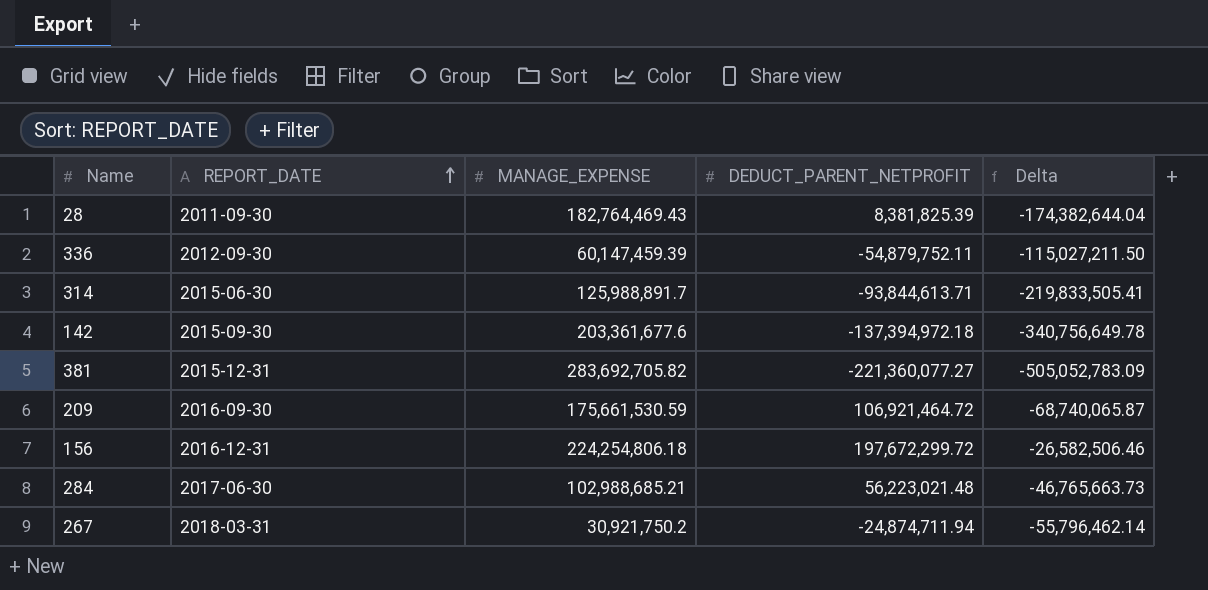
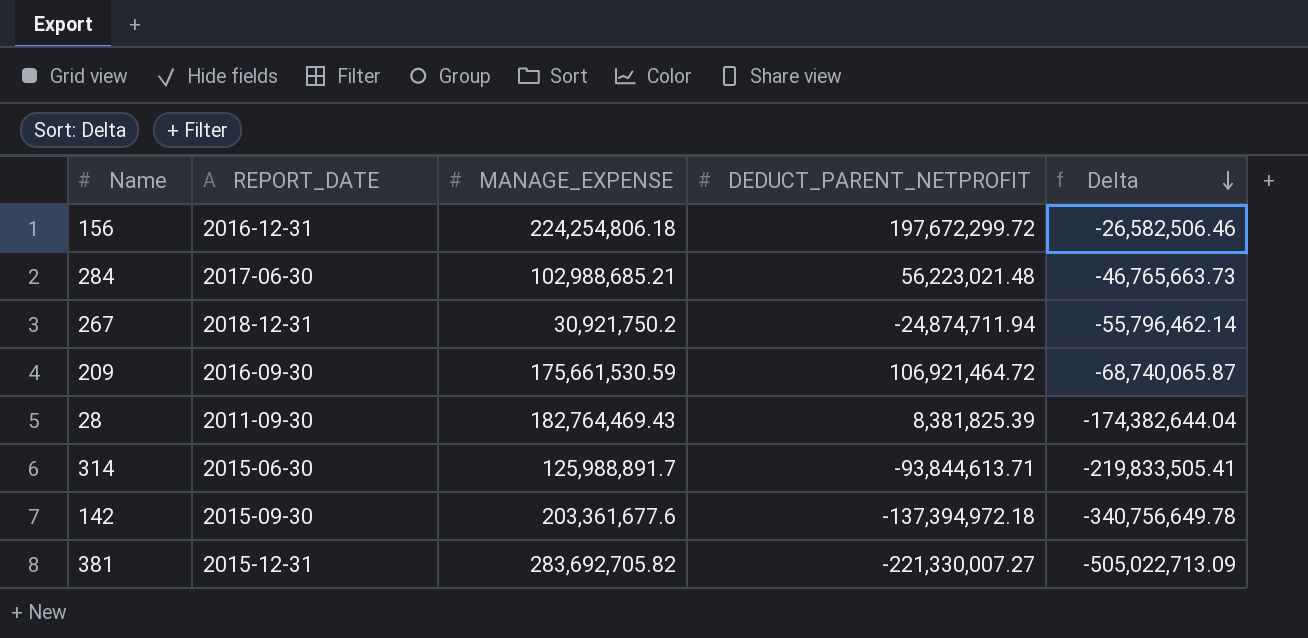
row order: REPORT_DATE ascending -> Delta descending
row 336: 2012-09-30 | 60,147,459.39 | -54,879,752.11 | -115,027,211.50 -> none
267 | REPORT_DATE: 2018-03-31 -> 2018-12-31
381 | DEDUCT_PARENT_NETPROFIT: -221,360,077.27 -> -221,330,007.27
381 | Delta: -505,052,783.09 -> -505,022,713.09

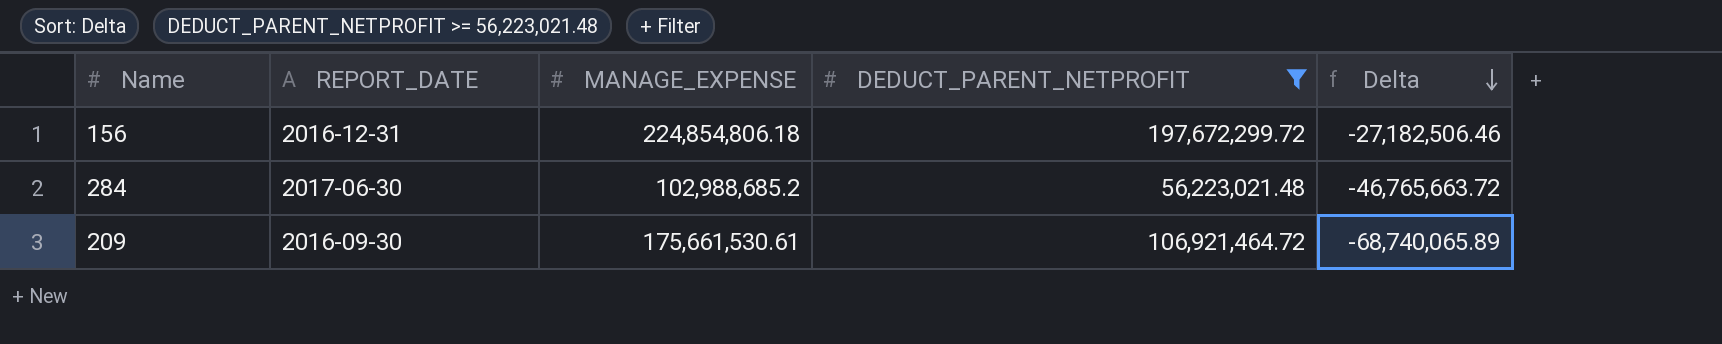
filter: none -> DEDUCT_PARENT_NETPROFIT >= 56,223,021.48
156 | MANAGE_EXPENSE: 224,254,806.18 -> 224,854,806.18
156 | Delta: -26,582,506.46 -> -27,182,506.46
284 | MANAGE_EXPENSE: 102,988,685.21 -> 102,988,685.2
284 | Delta: -46,765,663.73 -> -46,765,663.72
209 | MANAGE_EXPENSE: 175,661,530.59 -> 175,661,530.61
209 | Delta: -68,740,065.87 -> -68,740,065.89

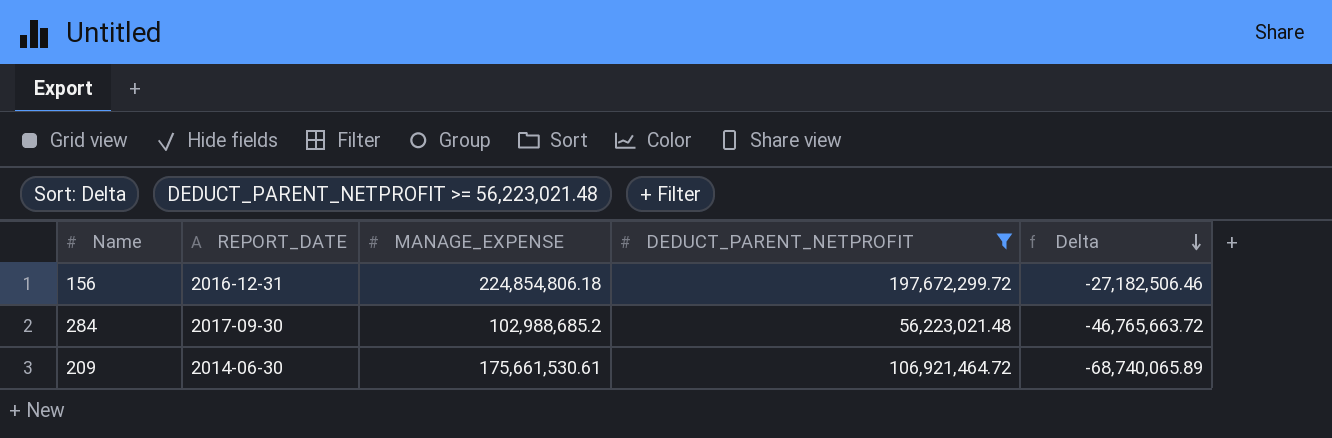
284 | REPORT_DATE: 2017-06-30 -> 2017-09-30
209 | REPORT_DATE: 2016-09-30 -> 2014-06-30

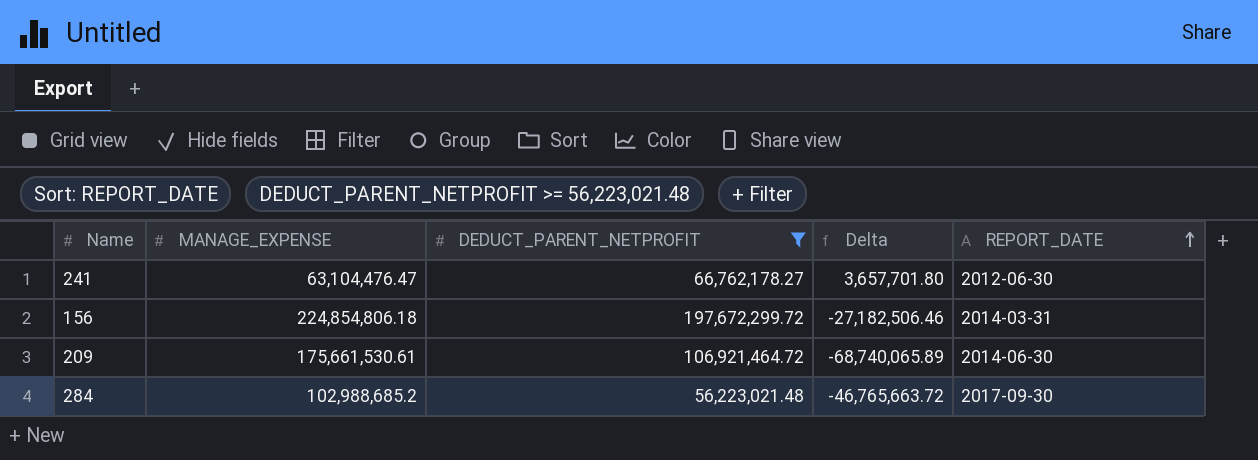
row order: Delta descending -> REPORT_DATE ascending
column REPORT_DATE | position: 2 -> 5
row 241: none -> 63,104,476.47 | 66,762,178.27 | 3,657,701.80 | 2012-06-30
156 | REPORT_DATE: 2016-12-31 -> 2014-03-31

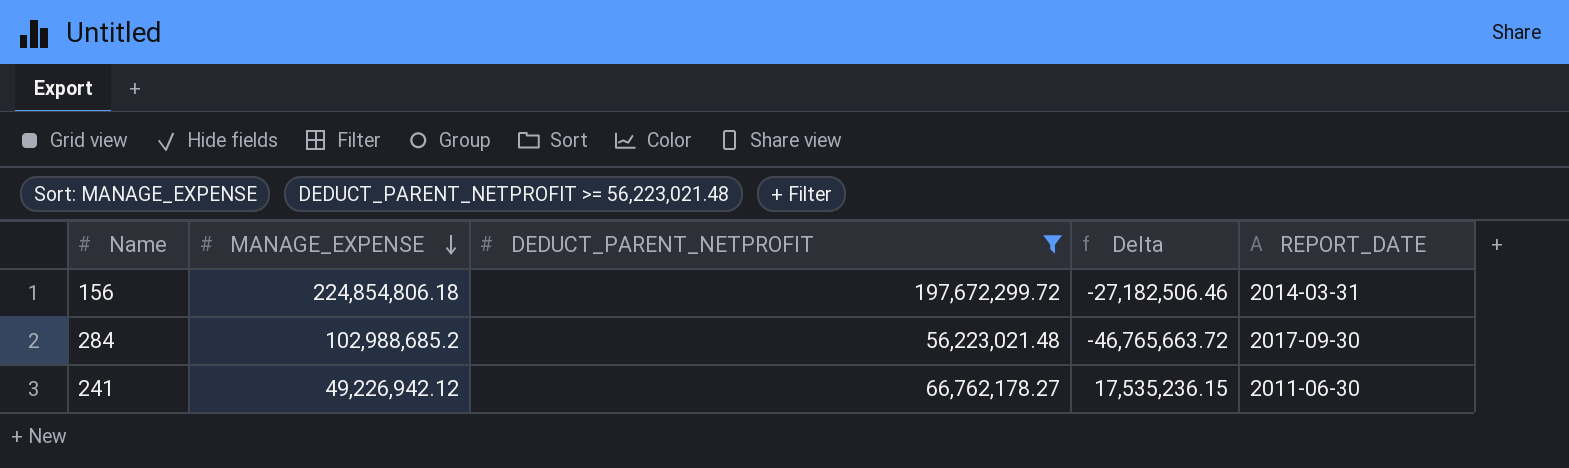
row order: REPORT_DATE ascending -> MANAGE_EXPENSE descending
row 209: 175,661,530.61 | 106,921,464.72 | -68,740,065.89 | 2014-06-30 -> none
241 | MANAGE_EXPENSE: 63,104,476.47 -> 49,226,942.12
241 | Delta: 3,657,701.80 -> 17,535,236.15
241 | REPORT_DATE: 2012-06-30 -> 2011-06-30

